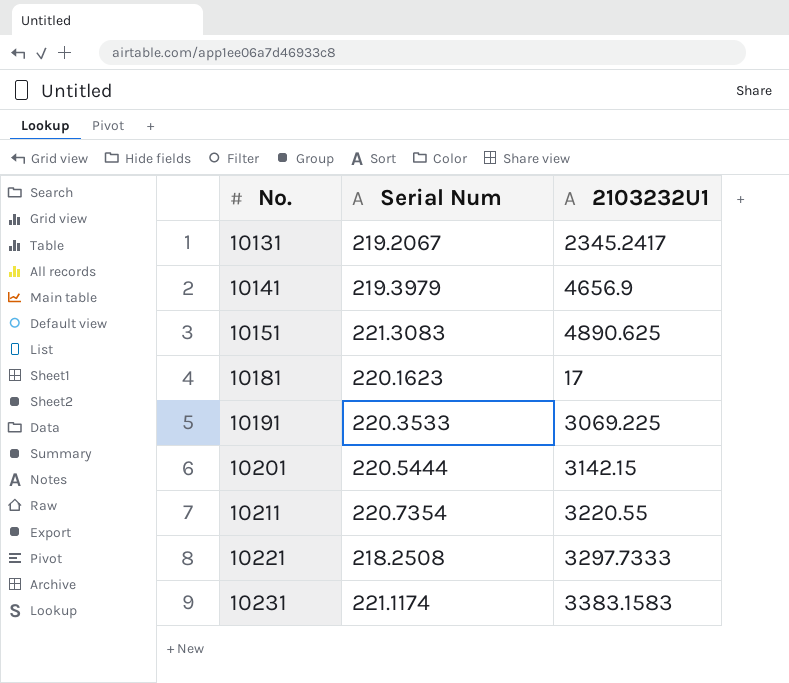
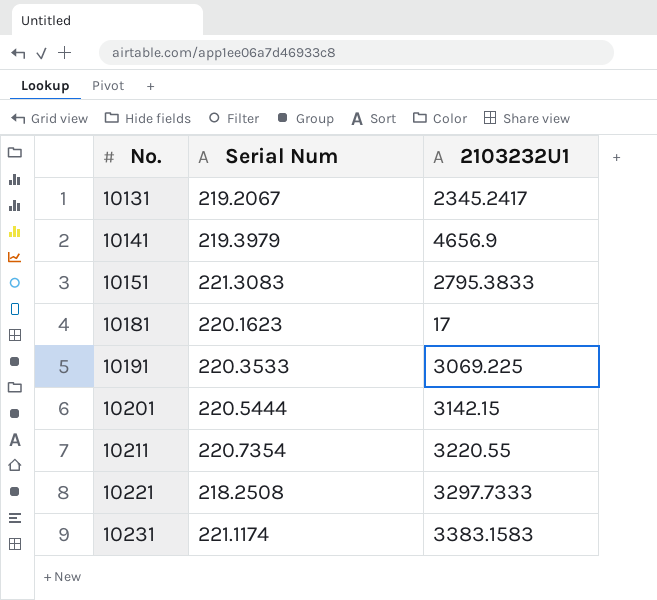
10151 | 2103232U1: 4890.625 -> 2795.3833

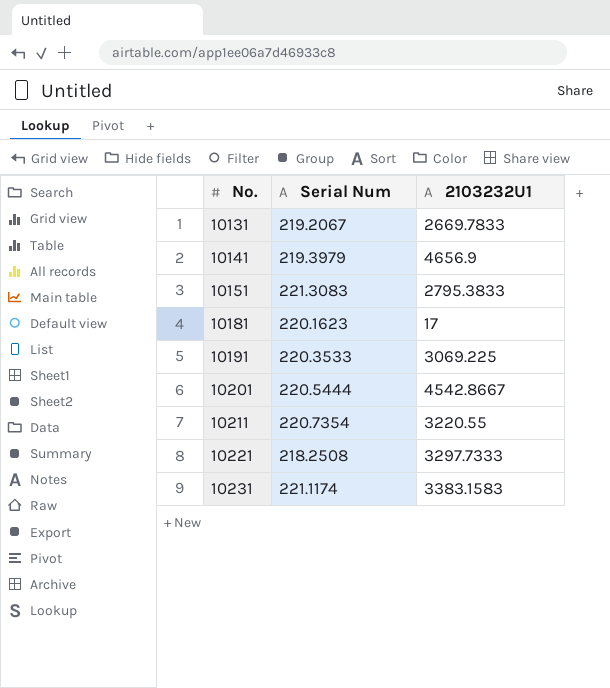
10131 | 2103232U1: 2345.2417 -> 2669.7833
10201 | 2103232U1: 3142.15 -> 4542.8667

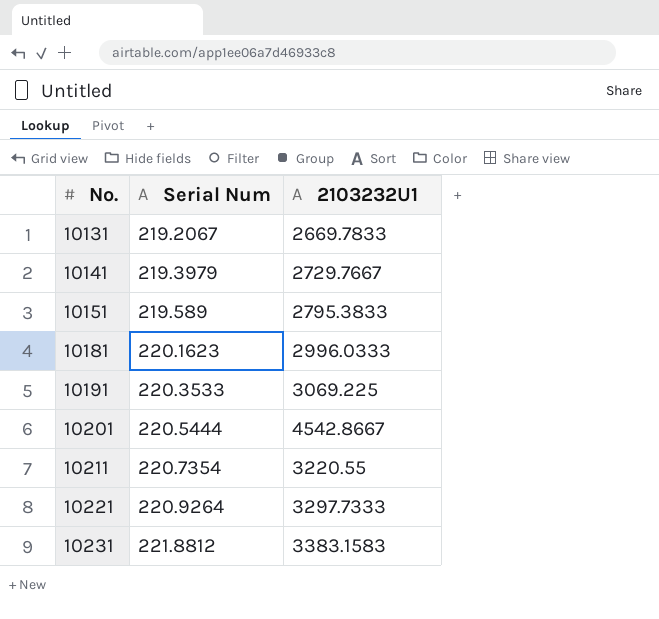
10141 | 2103232U1: 4656.9 -> 2729.7667
10151 | Serial Num: 221.3083 -> 219.589
10181 | 2103232U1: 17 -> 2996.0333
10221 | Serial Num: 218.2508 -> 220.9264
10231 | Serial Num: 221.1174 -> 221.8812

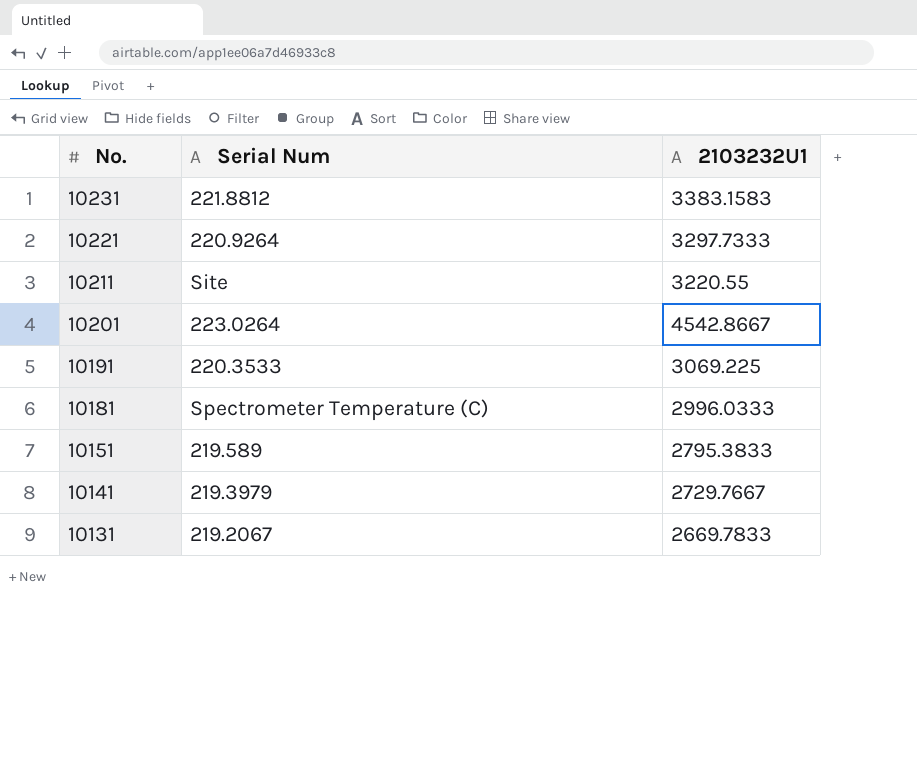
row order: No. ascending -> No. descending
10211 | Serial Num: 220.7354 -> Site
10201 | Serial Num: 220.5444 -> 223.0264
10181 | Serial Num: 220.1623 -> Spectrometer Temperature (C)

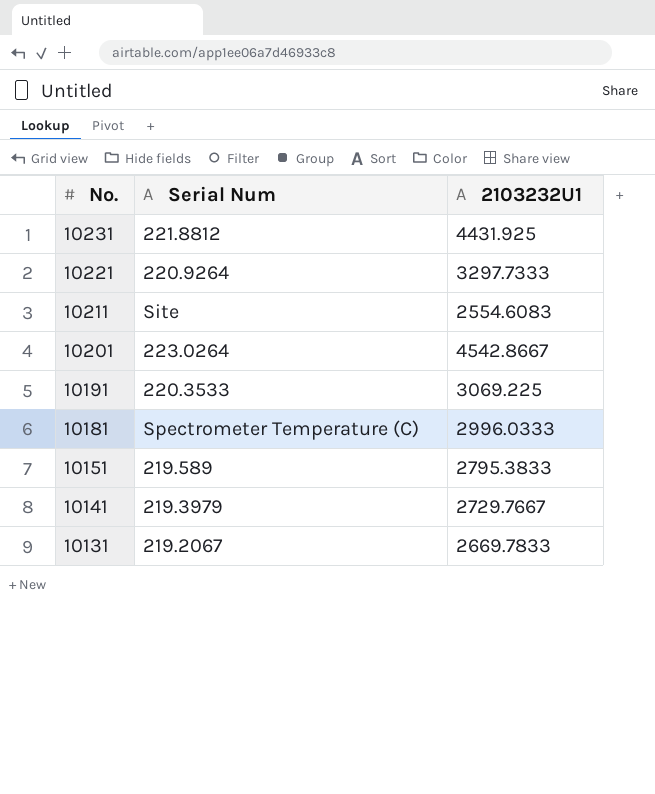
10231 | 2103232U1: 3383.1583 -> 4431.925
10211 | 2103232U1: 3220.55 -> 2554.6083

